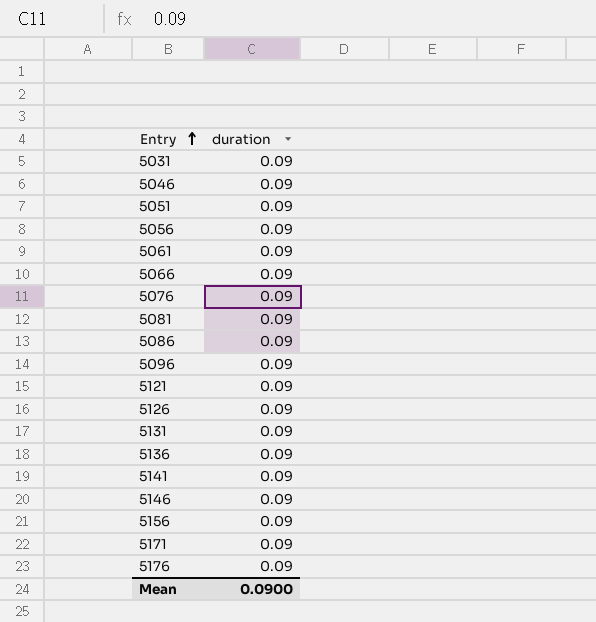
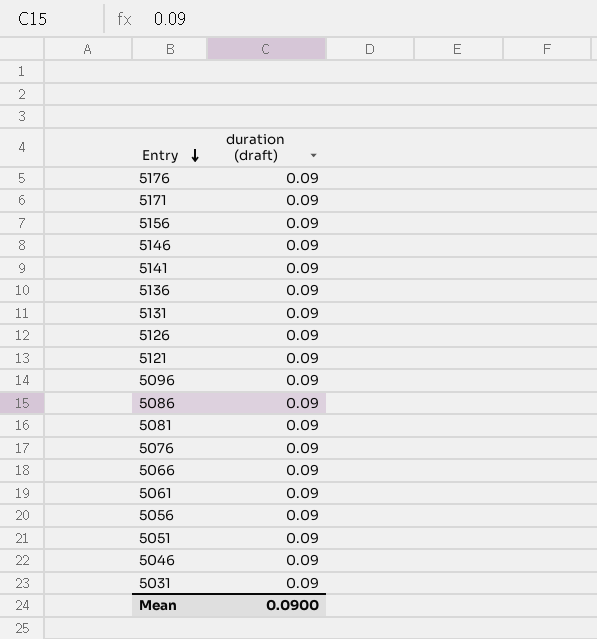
row order: Entry ascending -> Entry descending
column name: duration -> duration (draft)

